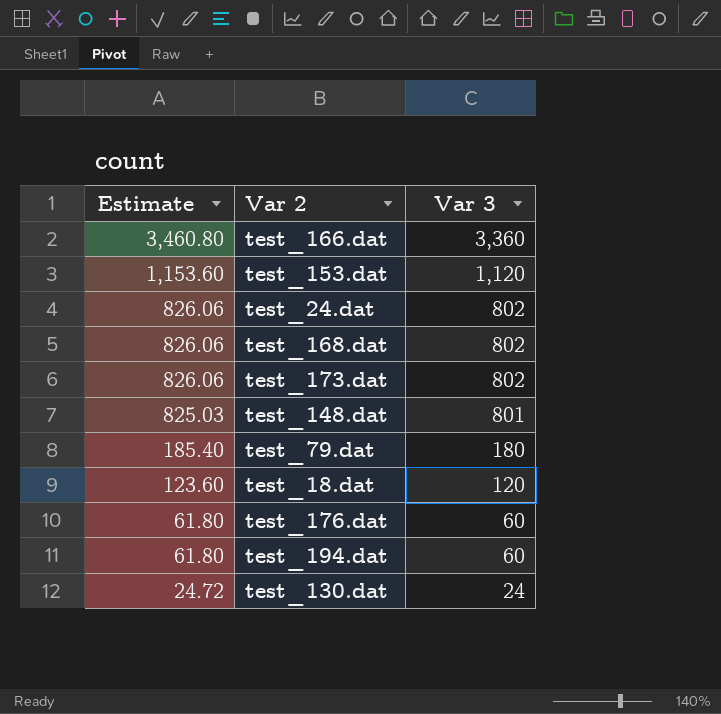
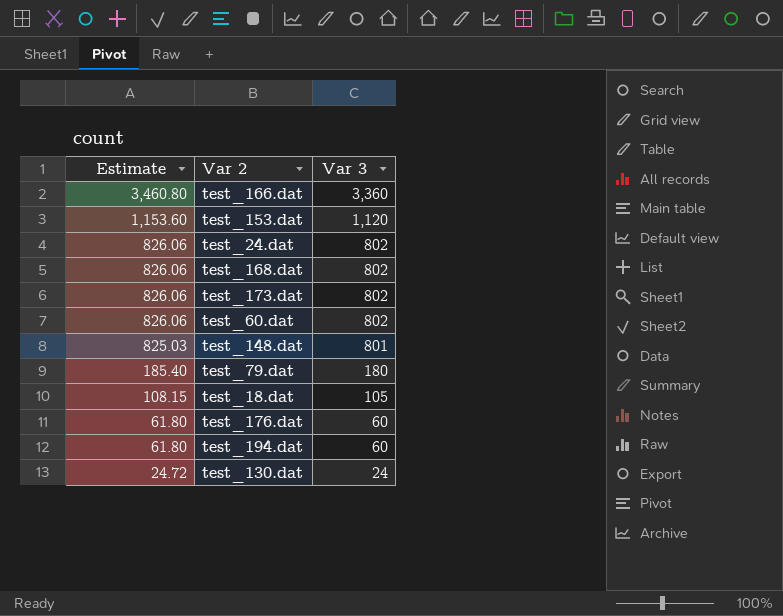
row test_60.dat: none -> 826.06 | 802
test_18.dat | Estimate: 123.60 -> 108.15
test_18.dat | Var 3: 120 -> 105

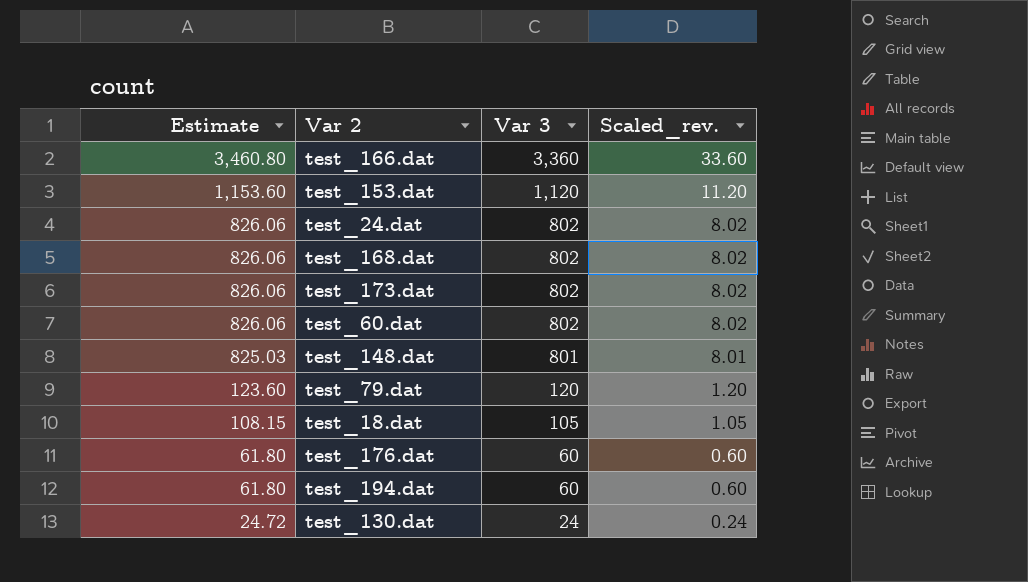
column Scaled_rev. | formula: none -> [Var 3] * 0.01
test_79.dat | Estimate: 185.40 -> 123.60
test_79.dat | Var 3: 180 -> 120

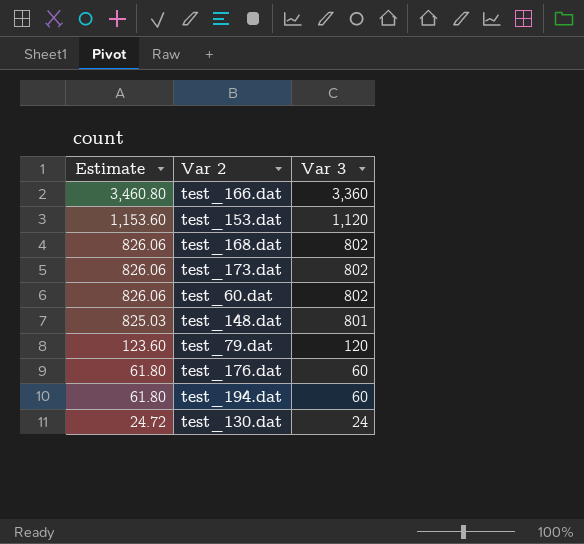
column Scaled_rev. | formula: [Var 3] * 0.01 -> none
row test_24.dat: 826.06 | 802 | 8.02 -> none
row test_18.dat: 108.15 | 105 | 1.05 -> none

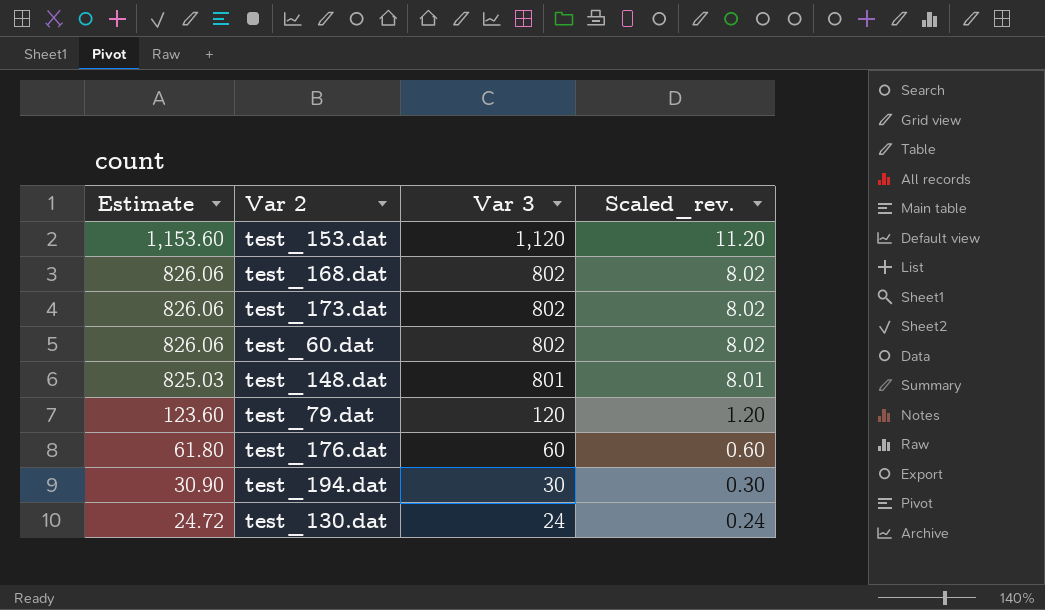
column Scaled_rev. | formula: none -> [Var 3] * 0.01
row test_166.dat: 3,460.80 | 3,360 -> none
test_194.dat | Estimate: 61.80 -> 30.90
test_194.dat | Var 3: 60 -> 30

